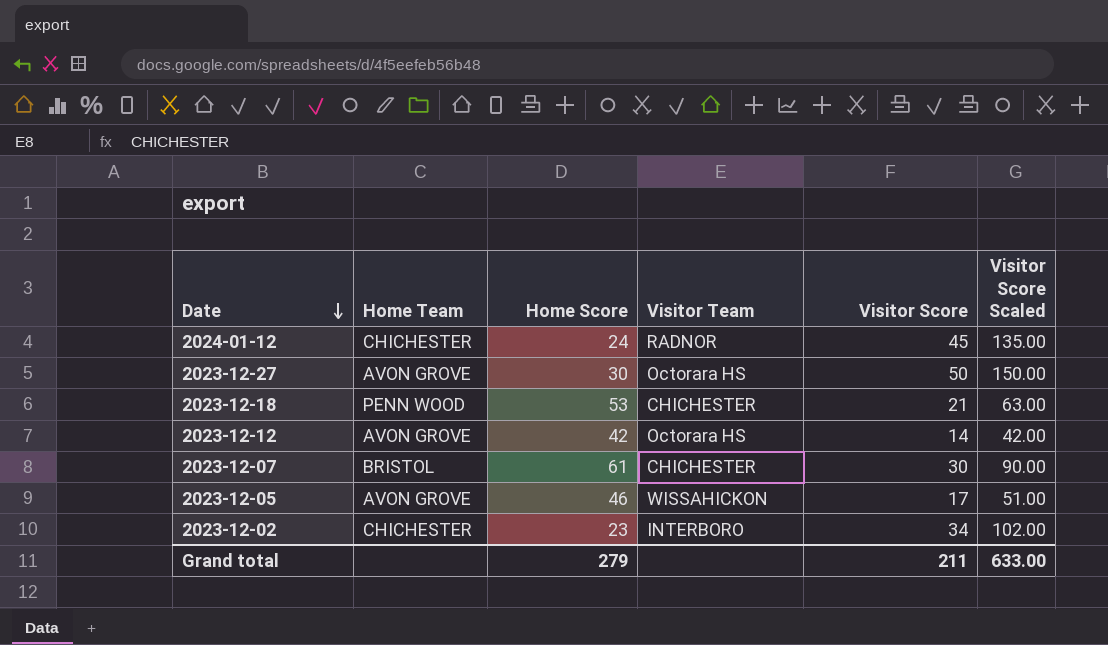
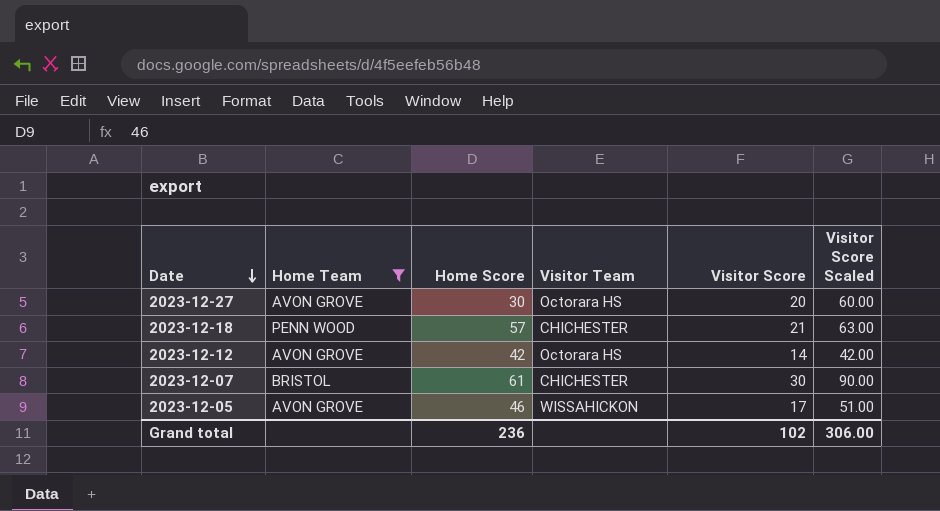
filter: none -> Home Team != CHICHESTER
2023-12-27 | Visitor Score: 50 -> 20
2023-12-27 | Visitor Score Scaled: 150.00 -> 60.00
2023-12-18 | Home Score: 53 -> 57
Grand total | Home Score: 279 -> 236
Grand total | Visitor Score: 211 -> 102
Grand total | Visitor Score Scaled: 633.00 -> 306.00

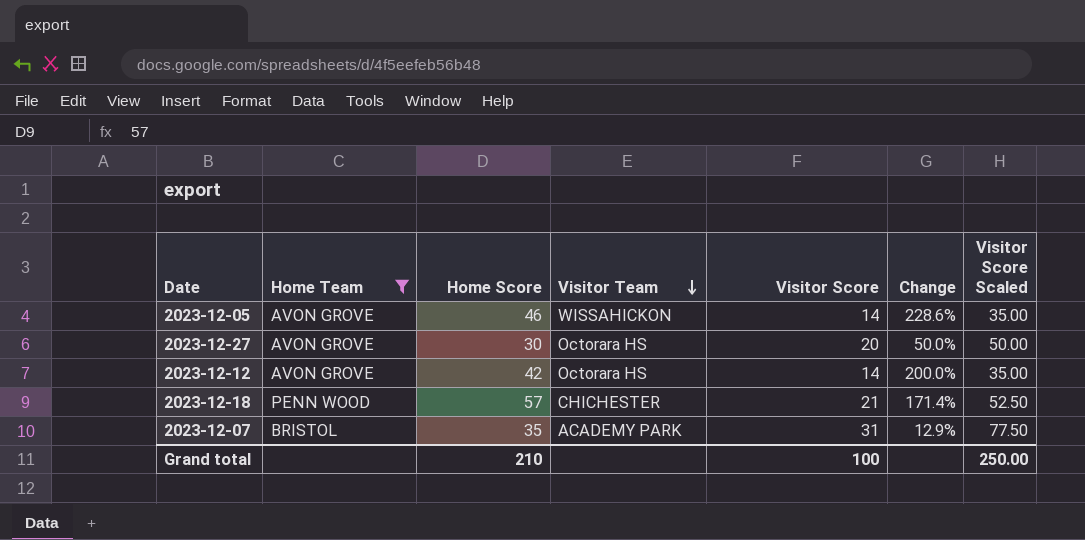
row order: Date descending -> Visitor Team descending
column Change | formula: none -> ([Home Score] - [Visitor Score]) / [Visitor Score]
column Visitor Score Scaled | formula: [Visitor Score] * 3 -> [Visitor Score] * 2.5
2023-12-05 | Visitor Score: 17 -> 14
2023-12-07 | Home Score: 61 -> 35
2023-12-07 | Visitor Team: CHICHESTER -> ACADEMY PARK
2023-12-07 | Visitor Score: 30 -> 31
Grand total | Home Score: 236 -> 210
Grand total | Visitor Score: 102 -> 100
Grand total | Visitor Score Scaled: 306.00 -> 250.00

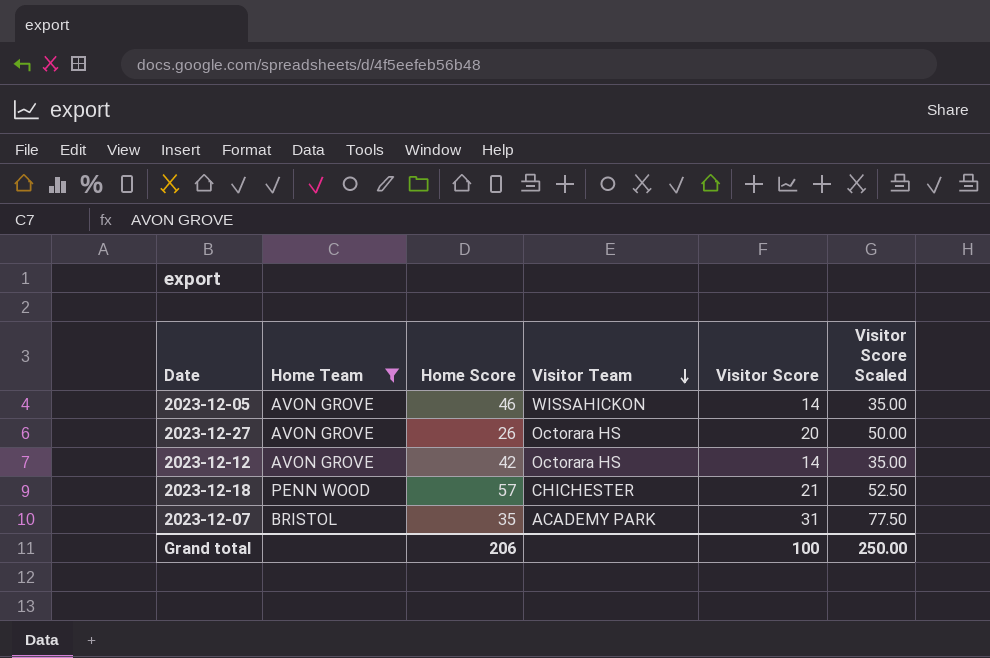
column Change | formula: ([Home Score] - [Visitor Score]) / [Visitor Score] -> none
2023-12-27 | Home Score: 30 -> 26
Grand total | Home Score: 210 -> 206

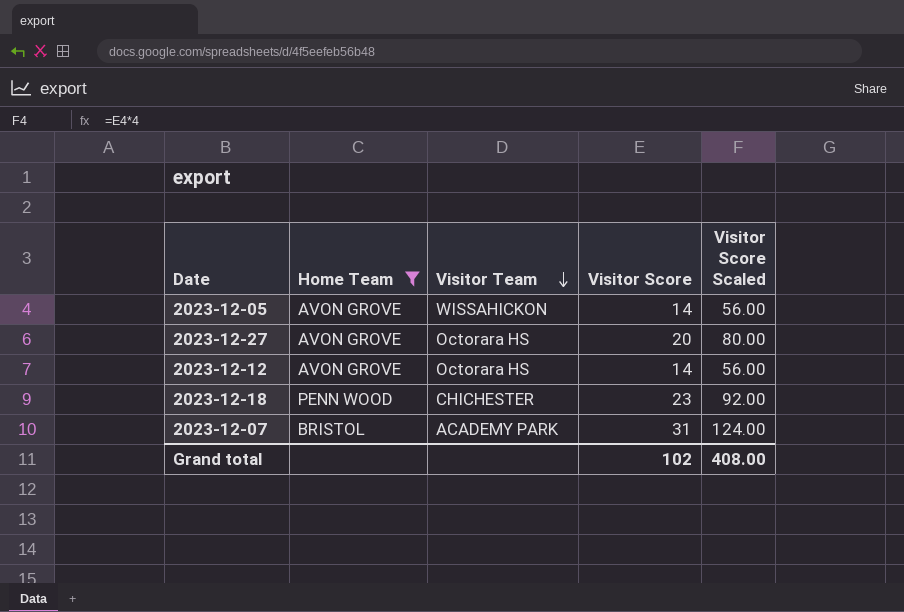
column Home Score | position: 3 -> none
column Visitor Score Scaled | formula: [Visitor Score] * 2.5 -> [Visitor Score] * 4
2023-12-18 | Visitor Score: 21 -> 23
Grand total | Visitor Score: 100 -> 102
Grand total | Visitor Score Scaled: 250.00 -> 408.00

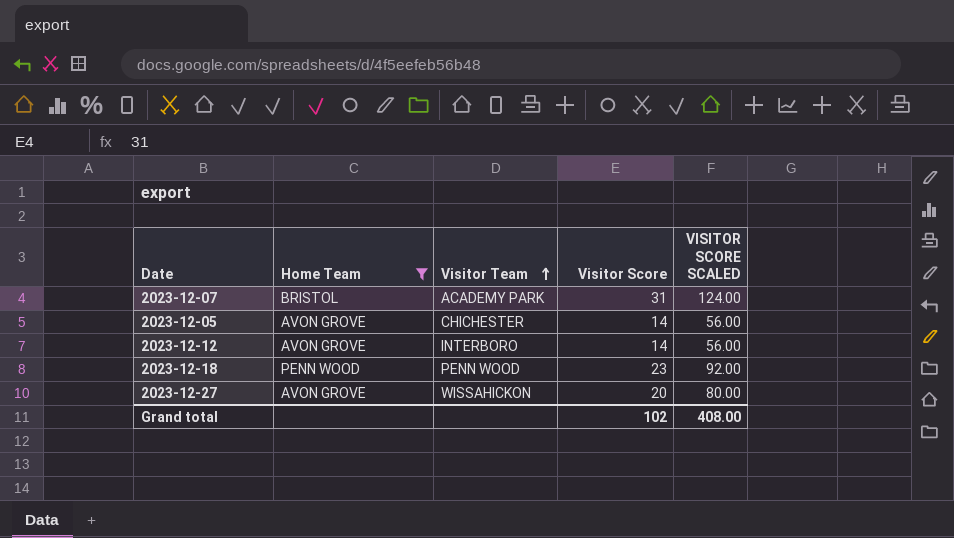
row order: Visitor Team descending -> Visitor Team ascending
column name: Visitor Score Scaled -> VISITOR SCORE SCALED
2023-12-05 | Visitor Team: WISSAHICKON -> CHICHESTER
2023-12-12 | Visitor Team: Octorara HS -> INTERBORO
2023-12-18 | Visitor Team: CHICHESTER -> PENN WOOD
2023-12-27 | Visitor Team: Octorara HS -> WISSAHICKON

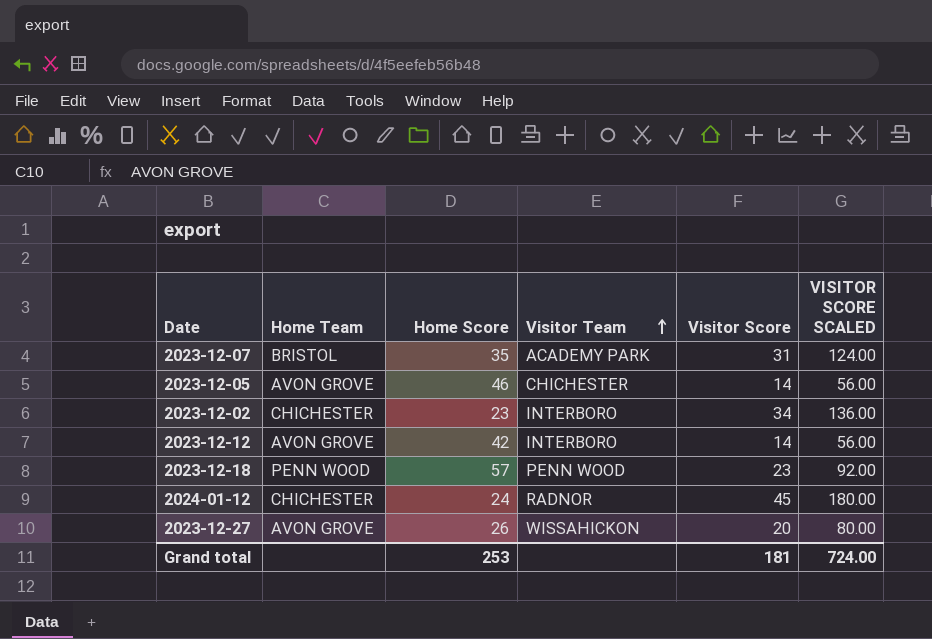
filter: Home Team != CHICHESTER -> none
column Home Score | position: none -> 3
Grand total | Visitor Score: 102 -> 181
Grand total | VISITOR SCORE SCALED: 408.00 -> 724.00

